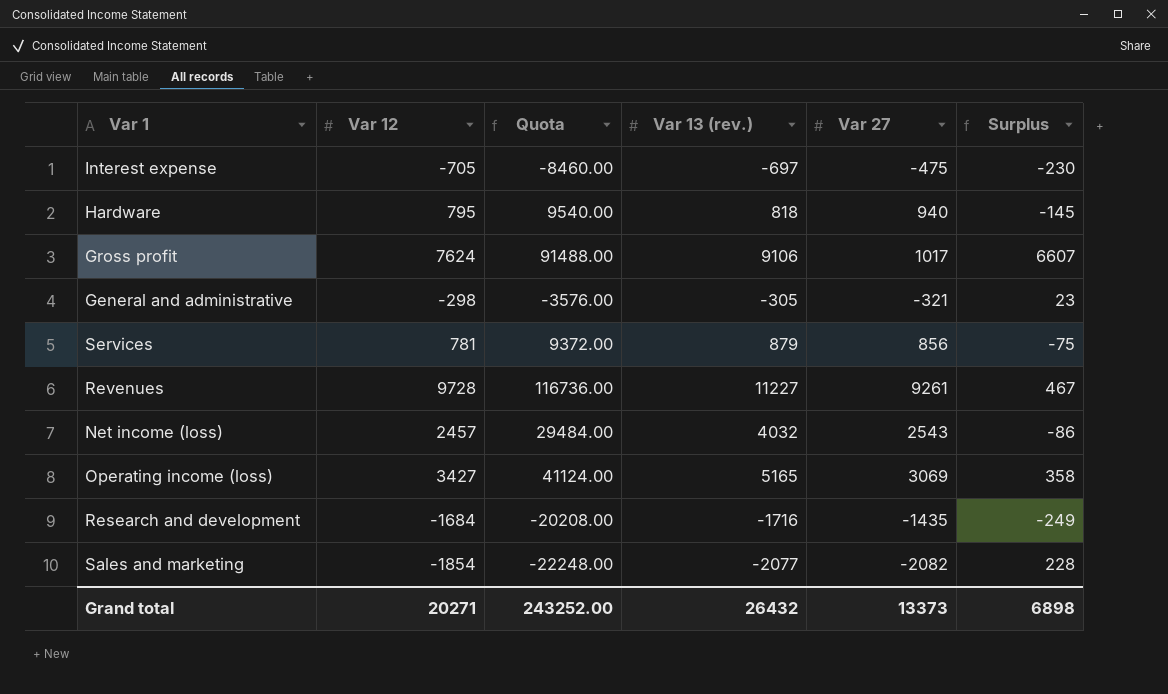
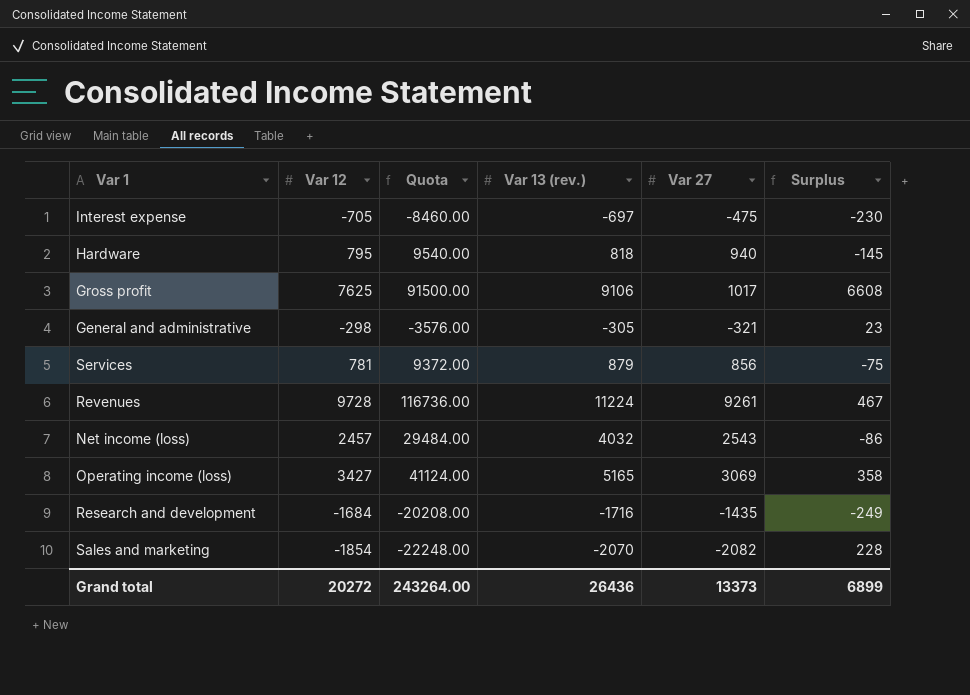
Gross profit | Var 12: 7624 -> 7625
Gross profit | Quota: 91488.00 -> 91500.00
Gross profit | Surplus: 6607 -> 6608
Revenues | Var 13 (rev.): 11227 -> 11224
Sales and marketing | Var 13 (rev.): -2077 -> -2070
Grand total | Var 12: 20271 -> 20272
Grand total | Quota: 243252.00 -> 243264.00
Grand total | Var 13 (rev.): 26432 -> 26436
Grand total | Surplus: 6898 -> 6899

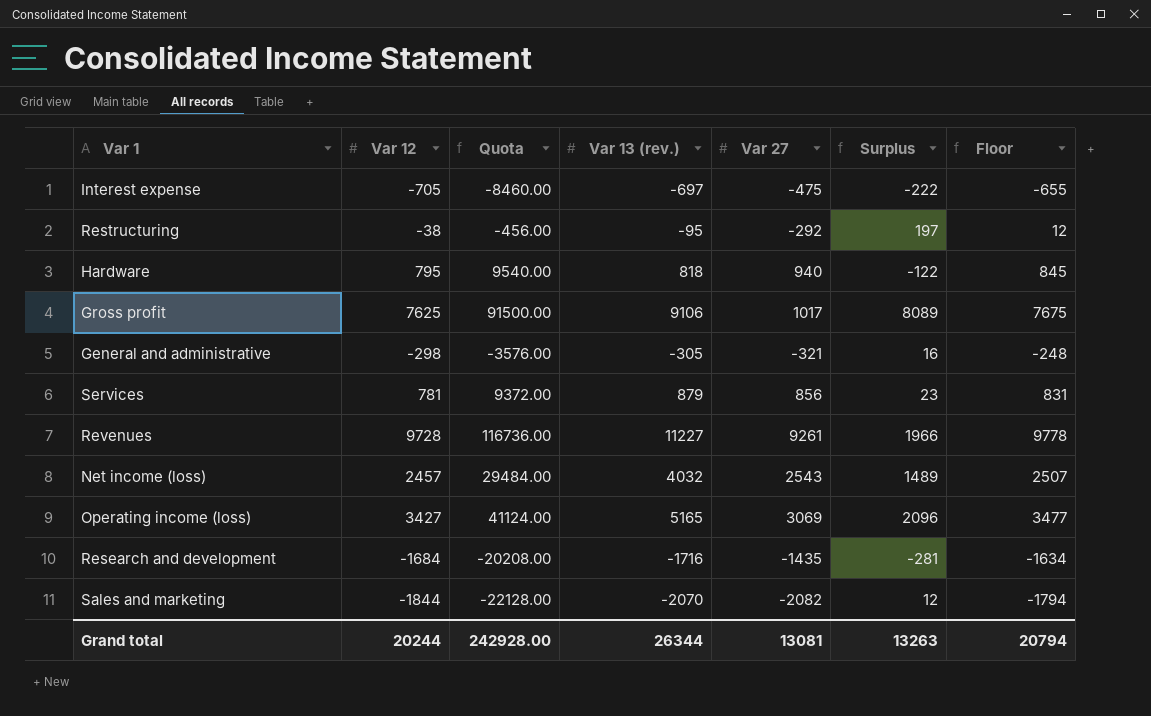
column Surplus | formula: [Var 12] - [Var 27] -> [Var 13 (rev.)] - [Var 27]
column Floor | formula: none -> [Var 12] + 50
row Restructuring: none -> -38 | -456.00 | -95 | -292 | 197 | 12
Revenues | Var 13 (rev.): 11224 -> 11227
Sales and marketing | Var 12: -1854 -> -1844
Sales and marketing | Quota: -22248.00 -> -22128.00
Grand total | Var 12: 20272 -> 20244
Grand total | Quota: 243264.00 -> 242928.00
Grand total | Var 13 (rev.): 26436 -> 26344
Grand total | Var 27: 13373 -> 13081
Grand total | Surplus: 6899 -> 13263

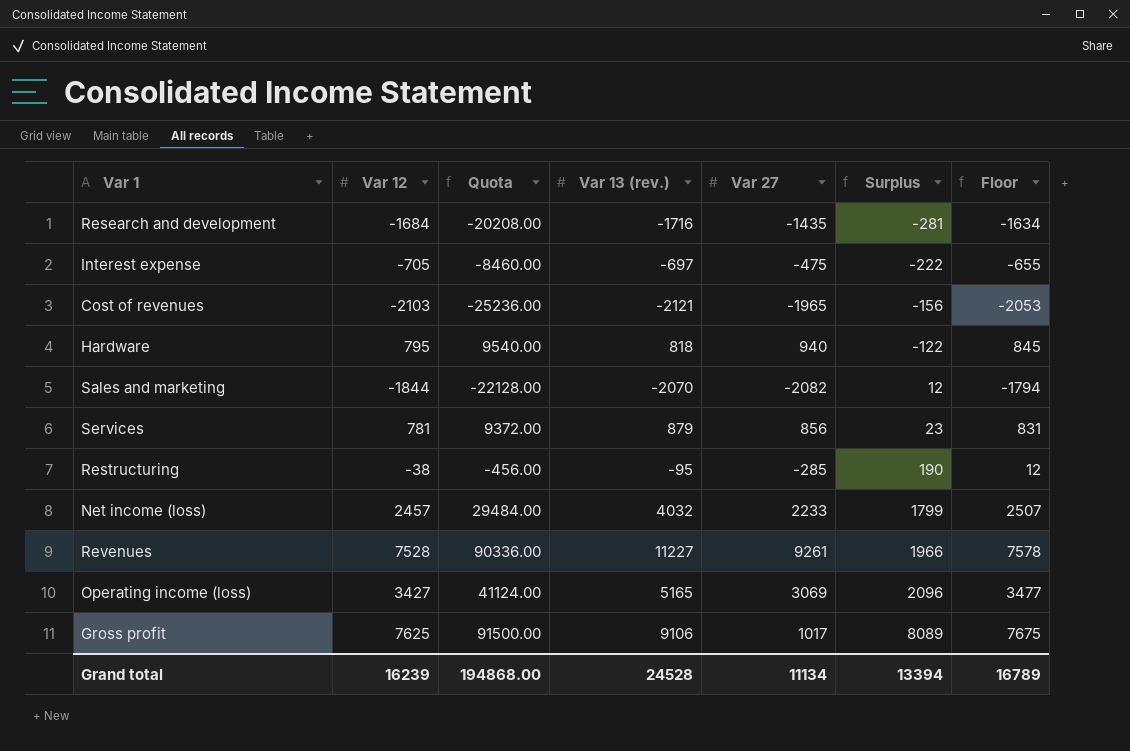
row order: none -> Surplus ascending
row General and administrative: -298 | -3576.00 | -305 | -321 | 16 | -248 -> none
row Cost of revenues: none -> -2103 | -25236.00 | -2121 | -1965 | -156 | -2053
Restructuring | Var 27: -292 -> -285
Restructuring | Surplus: 197 -> 190
Net income (loss) | Var 27: 2543 -> 2233
Net income (loss) | Surplus: 1489 -> 1799
Revenues | Var 12: 9728 -> 7528
Revenues | Quota: 116736.00 -> 90336.00
Revenues | Floor: 9778 -> 7578
Grand total | Var 12: 20244 -> 16239
Grand total | Quota: 242928.00 -> 194868.00
Grand total | Var 13 (rev.): 26344 -> 24528
Grand total | Var 27: 13081 -> 11134
Grand total | Surplus: 13263 -> 13394
Grand total | Floor: 20794 -> 16789

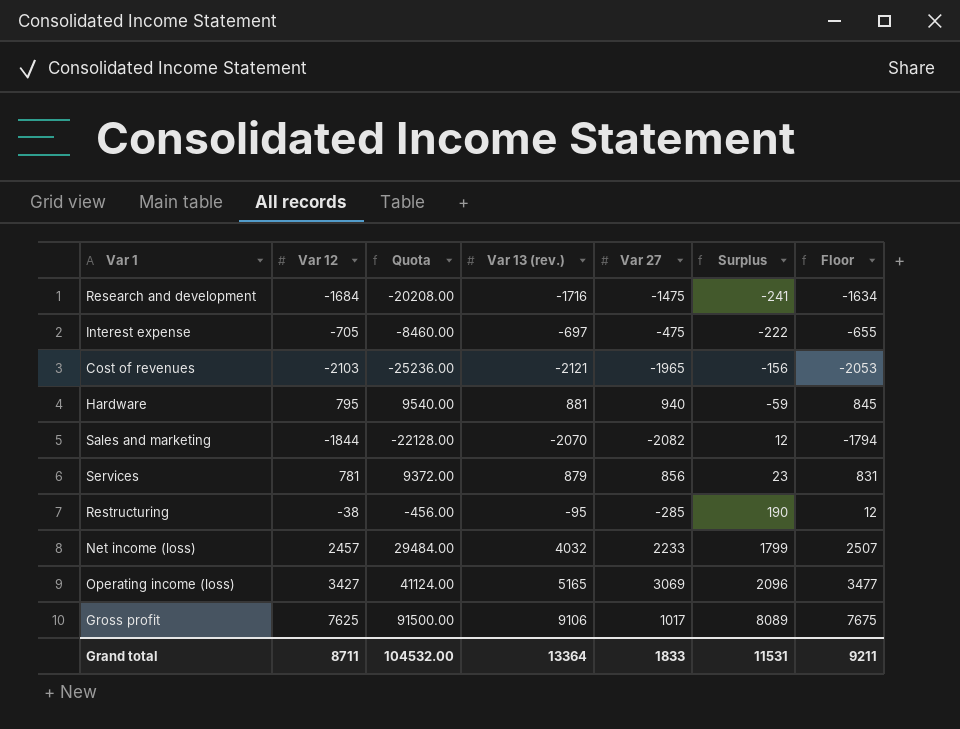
row Revenues: 7528 | 90336.00 | 11227 | 9261 | 1966 | 7578 -> none
Research and development | Var 27: -1435 -> -1475
Research and development | Surplus: -281 -> -241
Hardware | Var 13 (rev.): 818 -> 881
Hardware | Surplus: -122 -> -59
Grand total | Var 12: 16239 -> 8711
Grand total | Quota: 194868.00 -> 104532.00
Grand total | Var 13 (rev.): 24528 -> 13364
Grand total | Var 27: 11134 -> 1833
Grand total | Surplus: 13394 -> 11531
Grand total | Floor: 16789 -> 9211

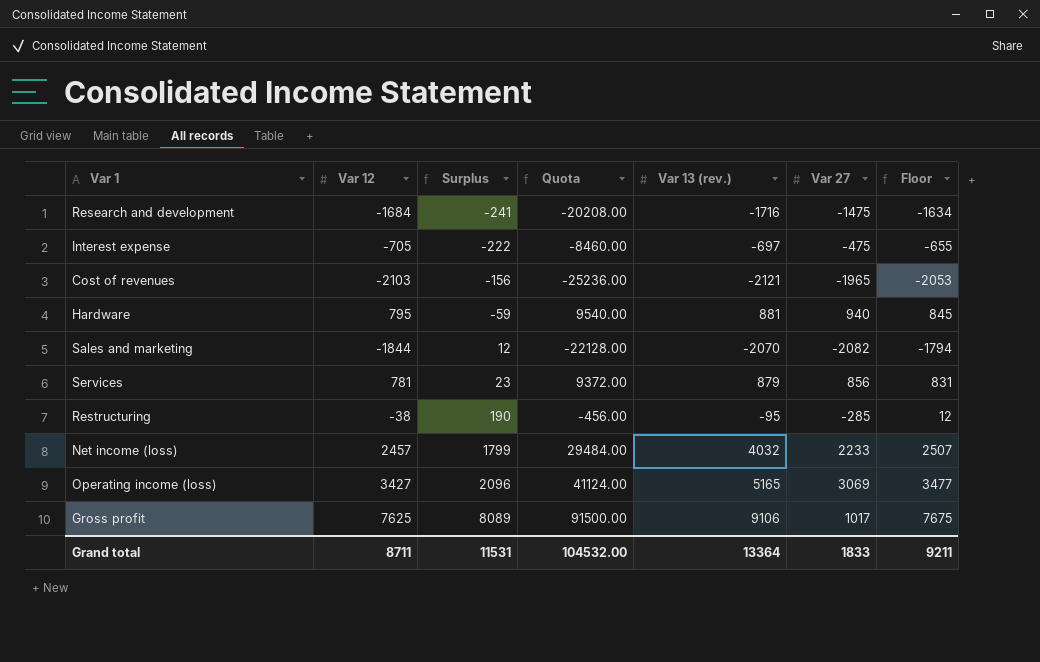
column Surplus | position: 6 -> 3

